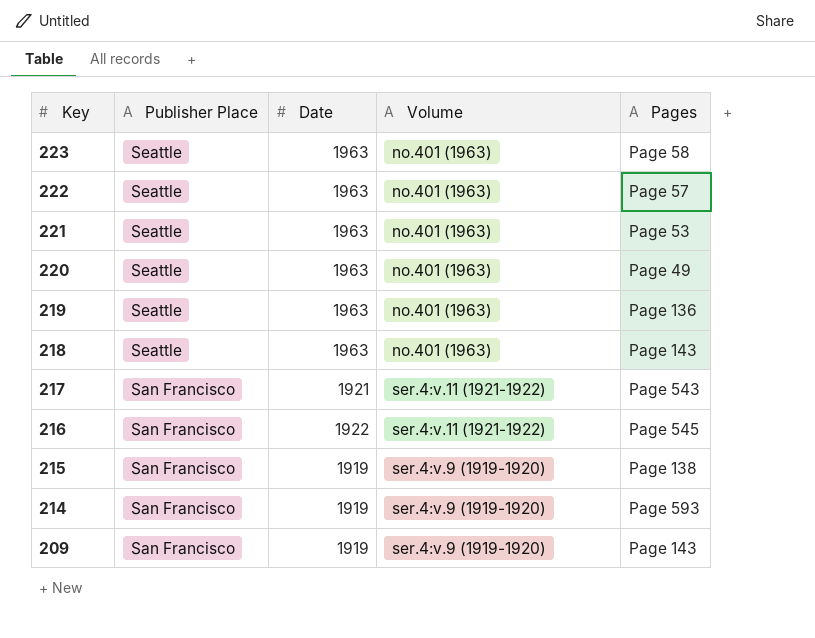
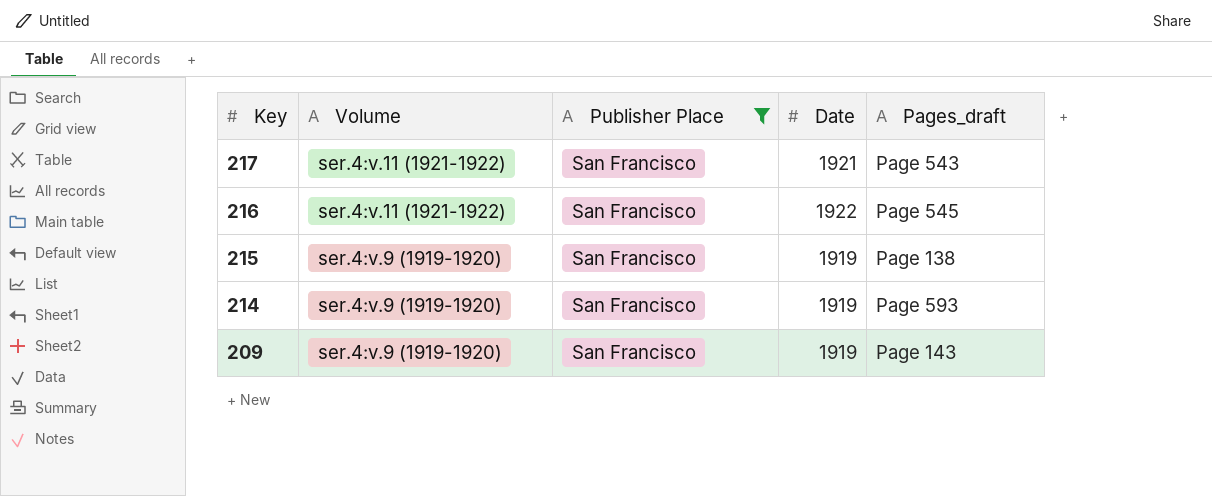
filter: none -> Publisher Place = San Francisco
column Volume | position: 4 -> 2
column name: Pages -> Pages_draft

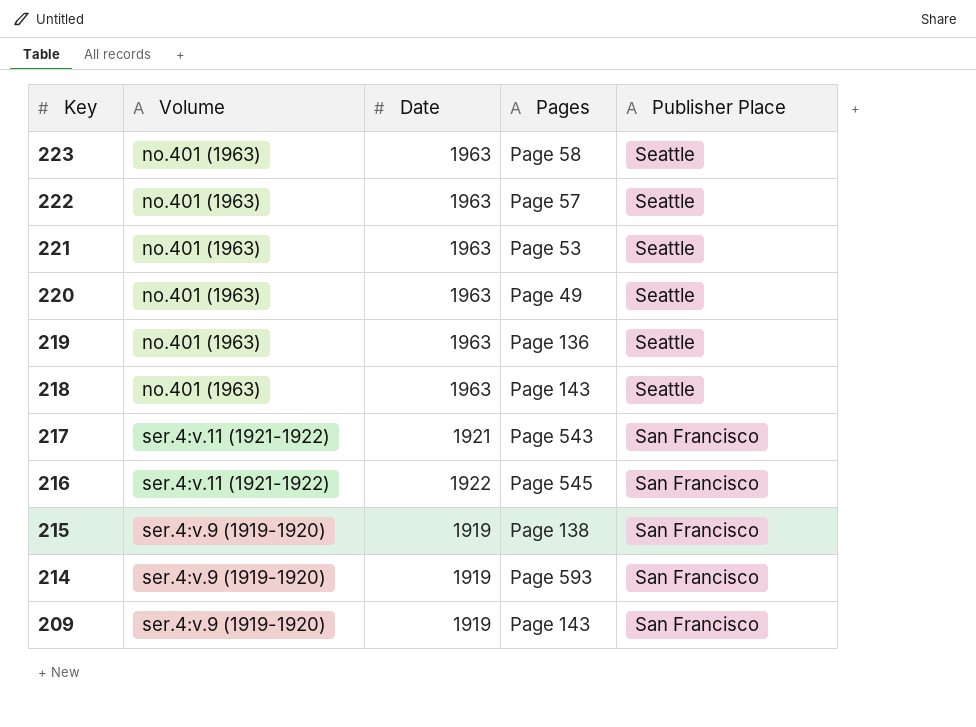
filter: Publisher Place = San Francisco -> none
column name: Pages_draft -> Pages
column Publisher Place | position: 3 -> 5

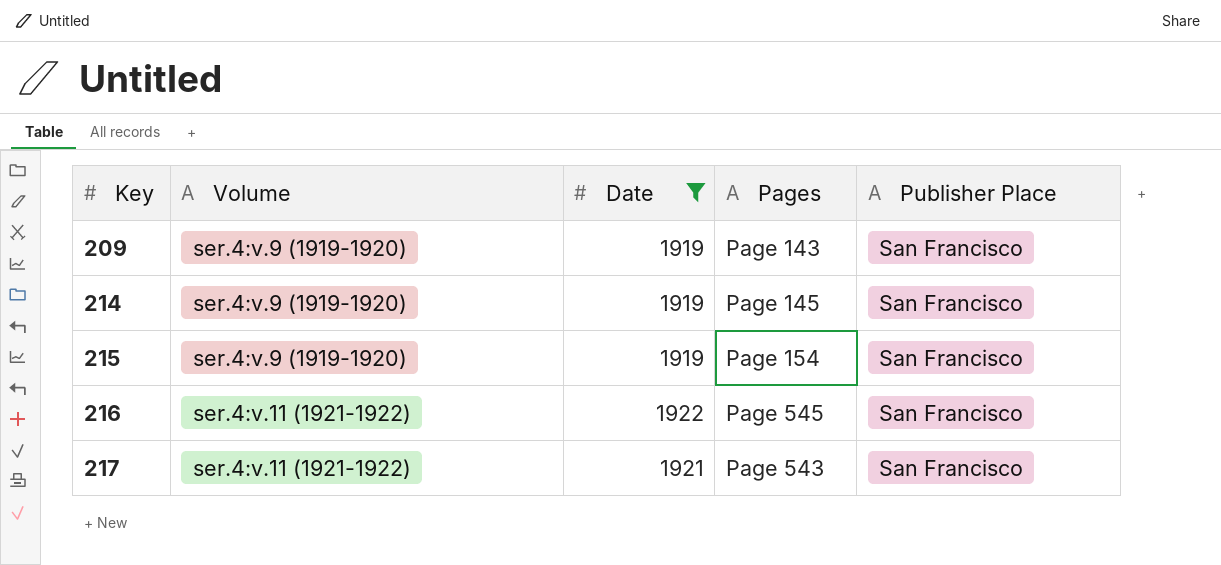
filter: none -> Date != 1963
row order: Key descending -> Key ascending
214 | Pages: Page 593 -> Page 145
215 | Pages: Page 138 -> Page 154

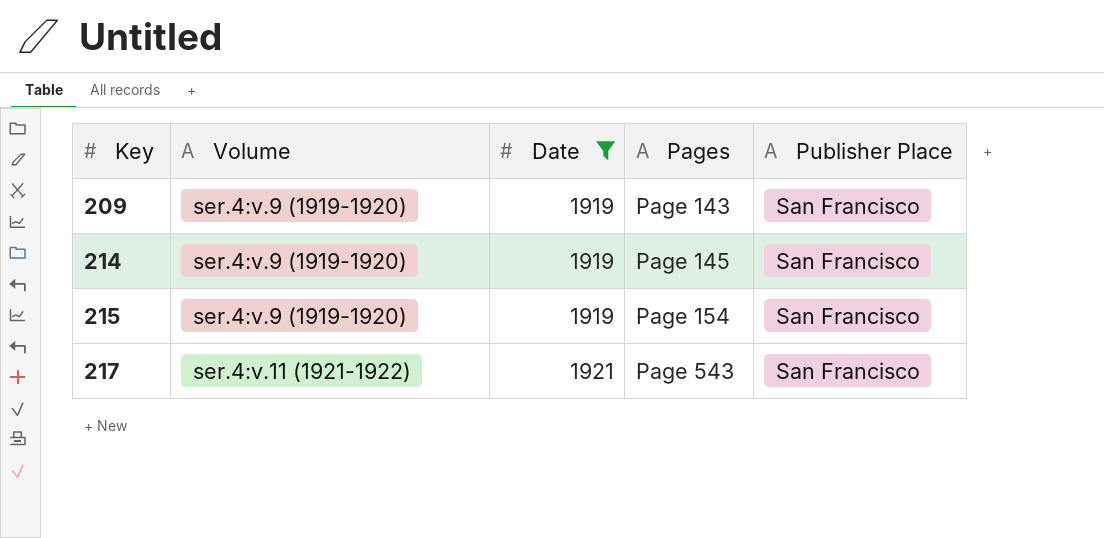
row 216: ser.4:v.11 (1921-1922) | 1922 | Page 545 | San Francisco -> none

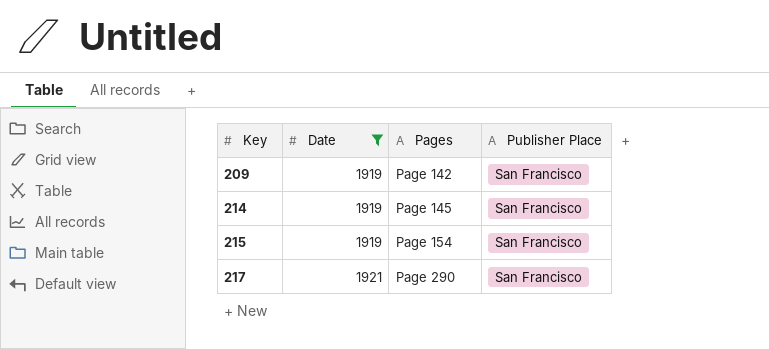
column Volume | position: 2 -> none
209 | Pages: Page 143 -> Page 142
217 | Pages: Page 543 -> Page 290

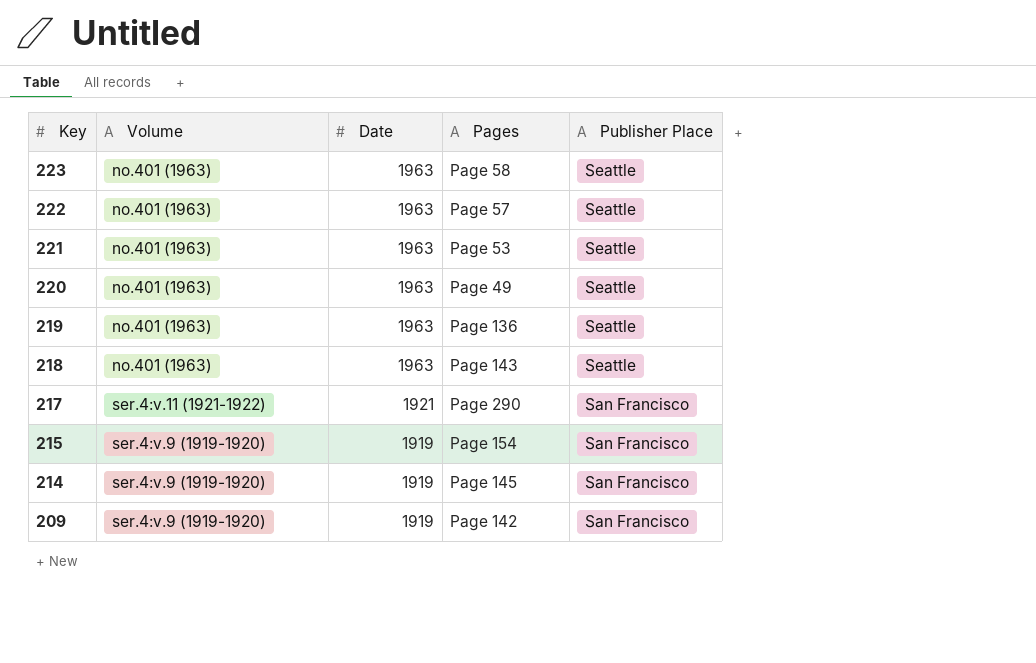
filter: Date != 1963 -> none
row order: Key ascending -> Key descending
column Volume | position: none -> 2

